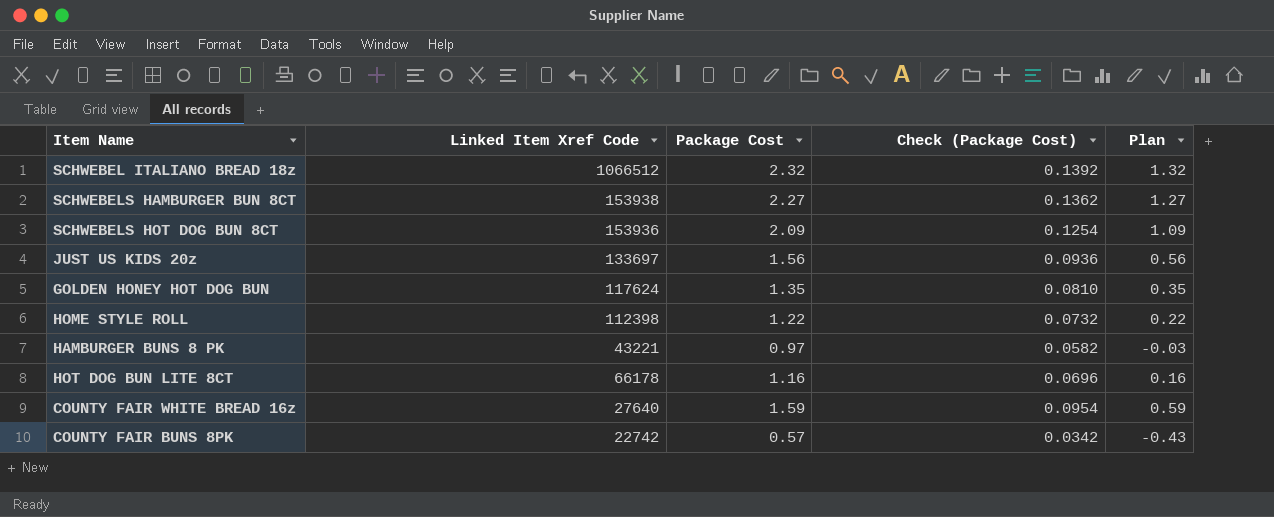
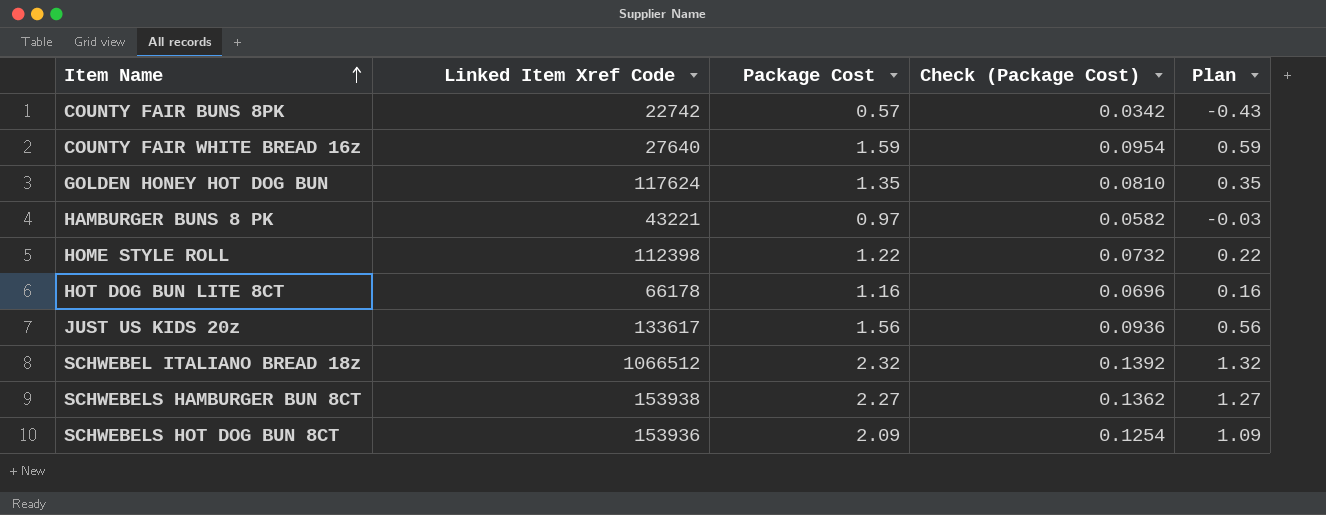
row order: none -> Item Name ascending
JUST US KIDS 20z | Linked Item Xref Code: 133697 -> 133617

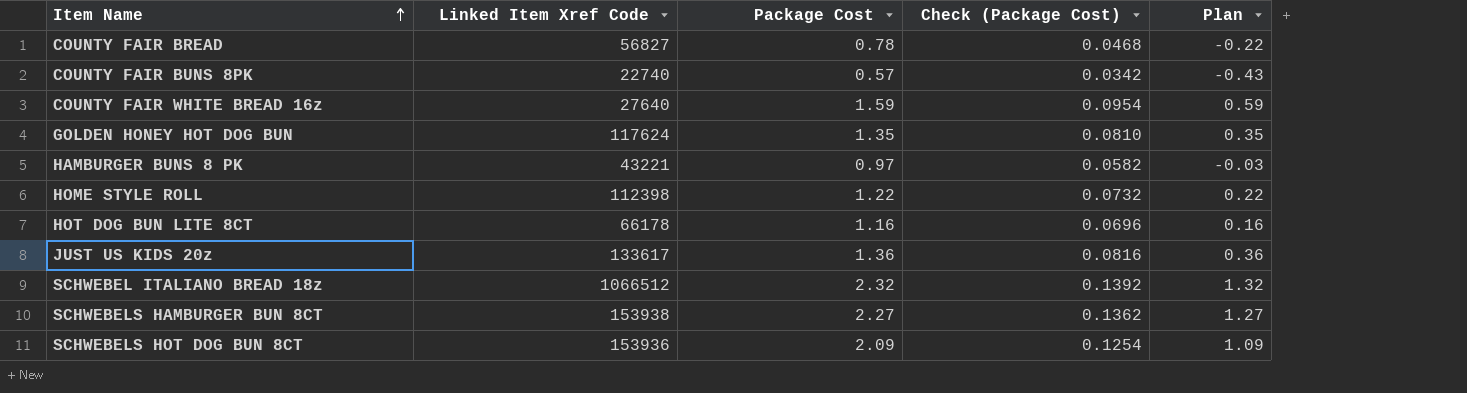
row COUNTY FAIR BREAD: none -> 56827 | 0.78 | 0.0468 | -0.22
COUNTY FAIR BUNS 8PK | Linked Item Xref Code: 22742 -> 22740
JUST US KIDS 20z | Package Cost: 1.56 -> 1.36
JUST US KIDS 20z | Check (Package Cost): 0.0936 -> 0.0816
JUST US KIDS 20z | Plan: 0.56 -> 0.36

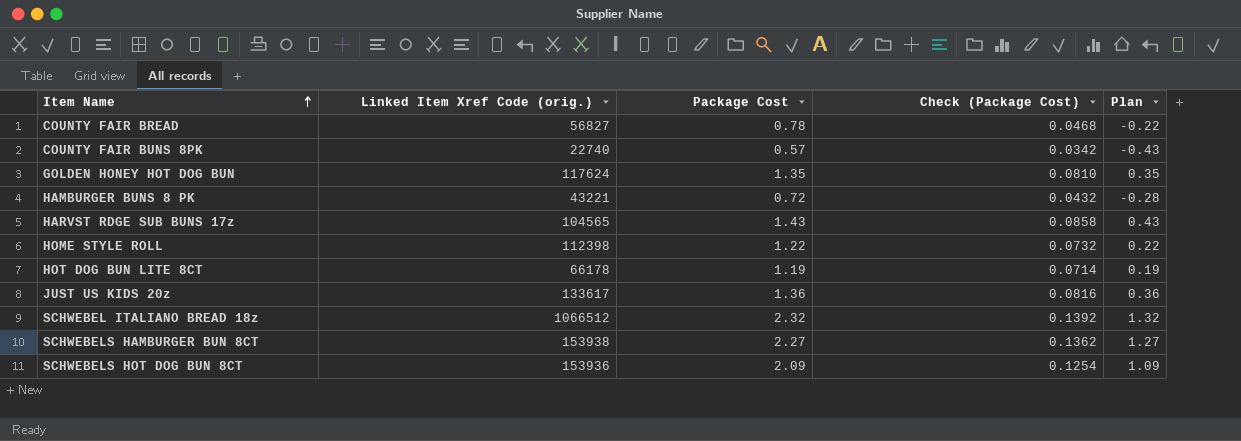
column name: Linked Item Xref Code -> Linked Item Xref Code (orig.)
row COUNTY FAIR WHITE BREAD 16z: 27640 | 1.59 | 0.0954 | 0.59 -> none
HAMBURGER BUNS 8 PK | Package Cost: 0.97 -> 0.72
HAMBURGER BUNS 8 PK | Check (Package Cost): 0.0582 -> 0.0432
HAMBURGER BUNS 8 PK | Plan: -0.03 -> -0.28
row HARVST RDGE SUB BUNS 17z: none -> 104565 | 1.43 | 0.0858 | 0.43
HOT DOG BUN LITE 8CT | Package Cost: 1.16 -> 1.19
HOT DOG BUN LITE 8CT | Check (Package Cost): 0.0696 -> 0.0714
HOT DOG BUN LITE 8CT | Plan: 0.16 -> 0.19

